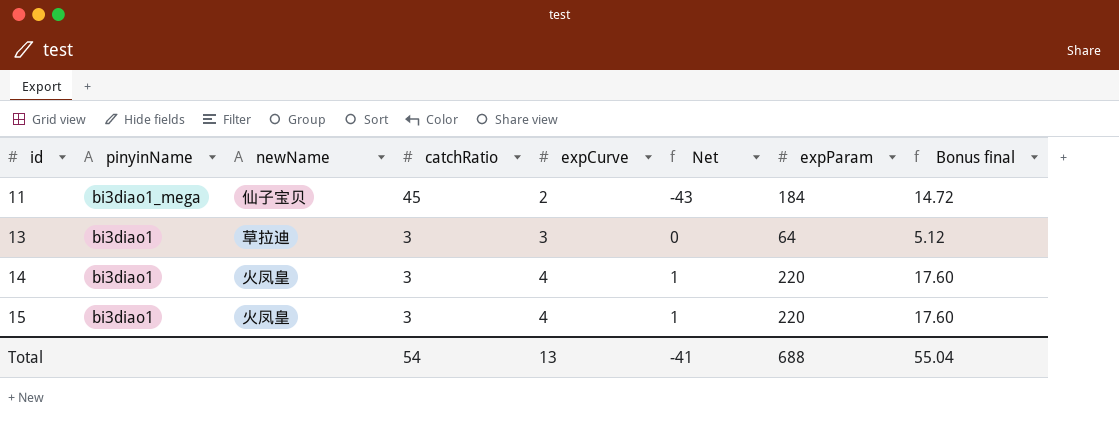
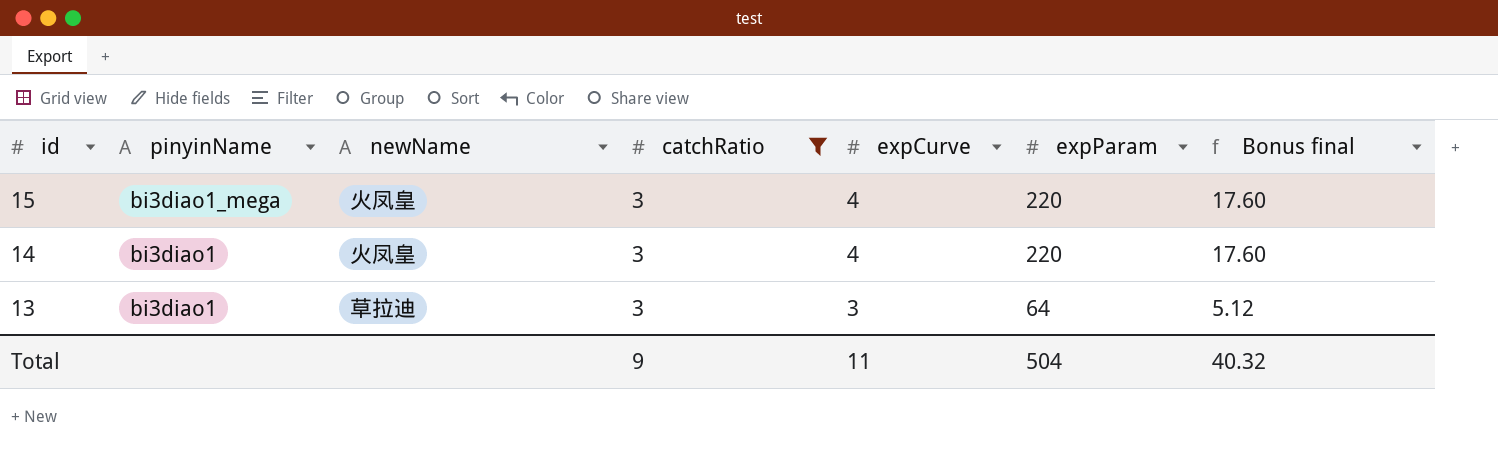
filter: none -> catchRatio = 3
row order: id ascending -> id descending
column Net | formula: [expCurve] - [catchRatio] -> none
15 | pinyinName: bi3diao1 -> bi3diao1_mega
Total | catchRatio: 54 -> 9
Total | expCurve: 13 -> 11
Total | expParam: 688 -> 504
Total | Bonus final: 55.04 -> 40.32

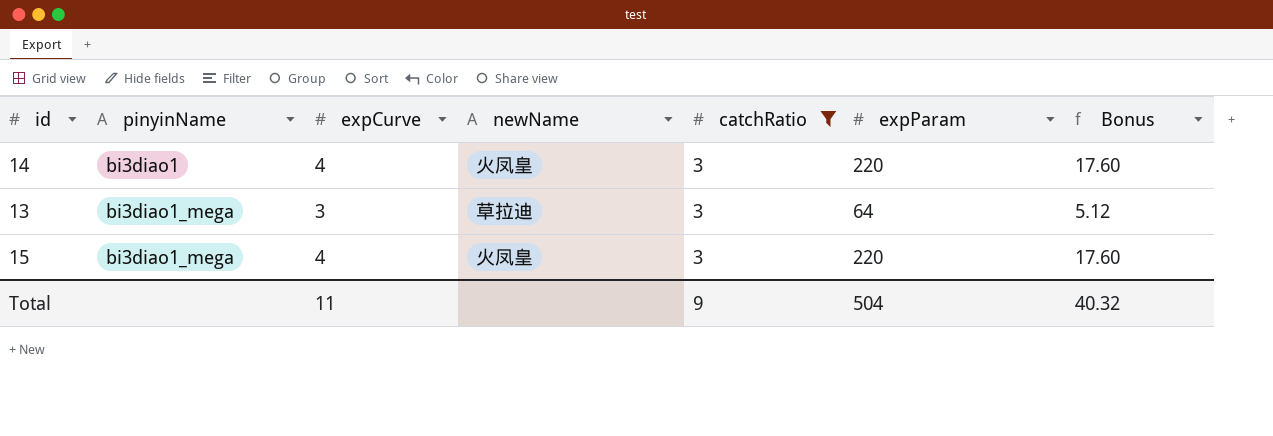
row order: id descending -> pinyinName ascending
column expCurve | position: 5 -> 3
column name: Bonus final -> Bonus
13 | pinyinName: bi3diao1 -> bi3diao1_mega

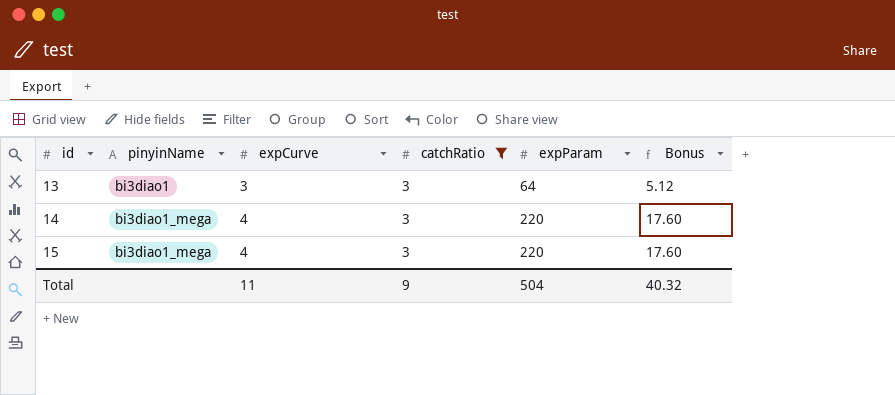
row order: pinyinName ascending -> id ascending
column newName | position: 4 -> none
13 | pinyinName: bi3diao1_mega -> bi3diao1
14 | pinyinName: bi3diao1 -> bi3diao1_mega

